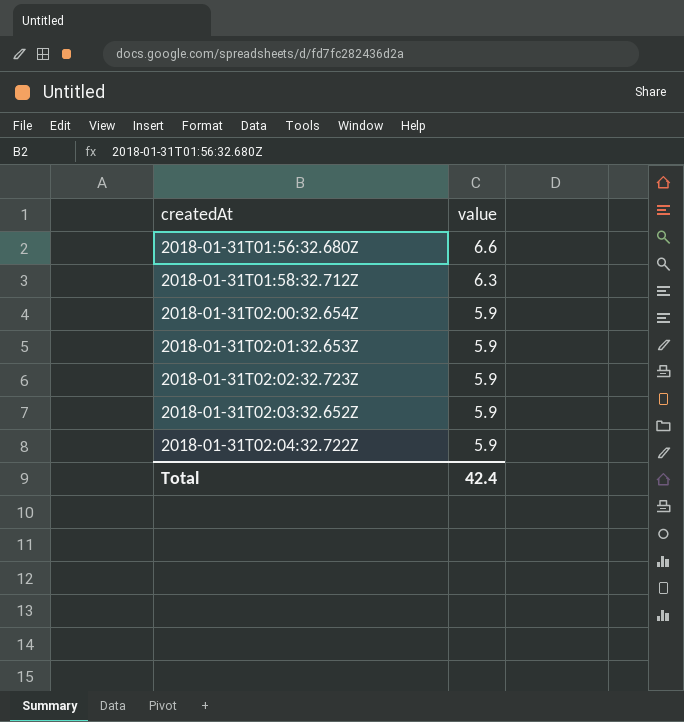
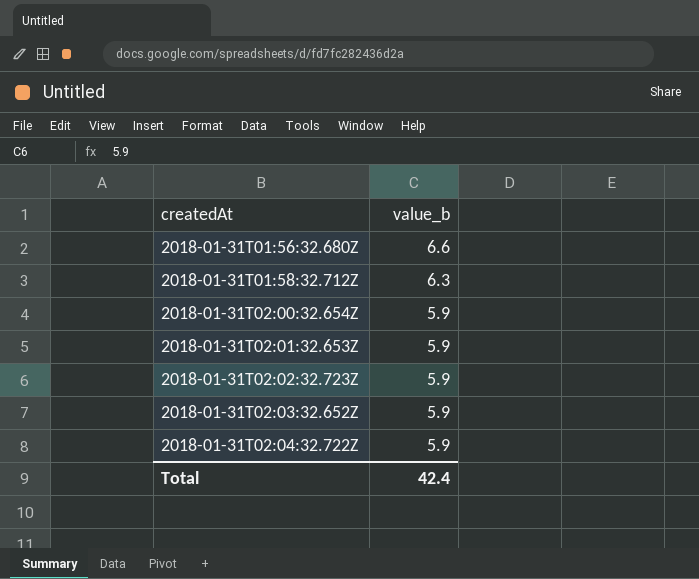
column name: value -> value_b

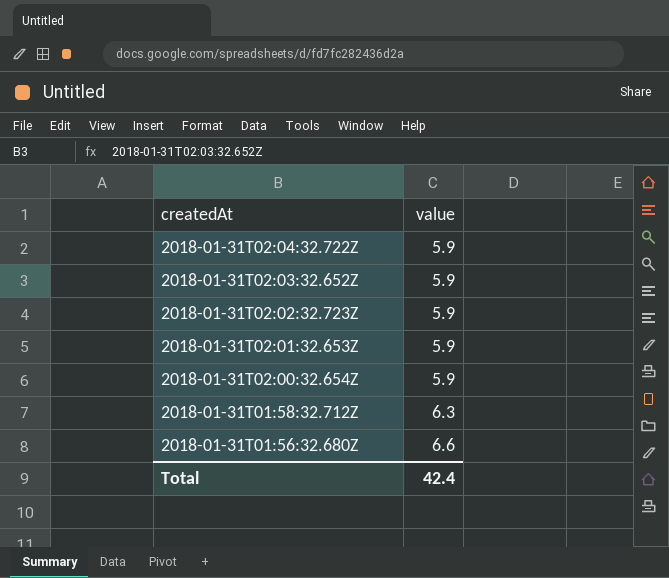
row order: createdAt ascending -> createdAt descending
column name: value_b -> value

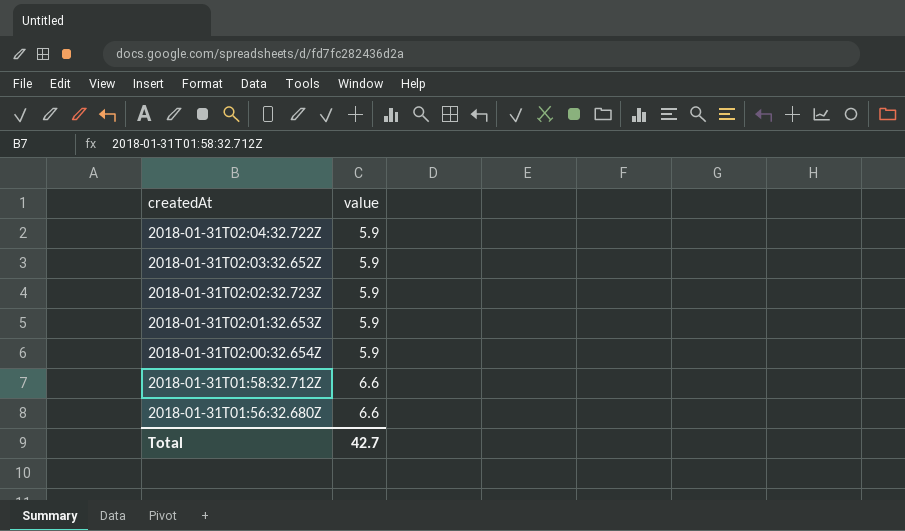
2018-01-31T01:58:32.712Z | value: 6.3 -> 6.6
Total | value: 42.4 -> 42.7

